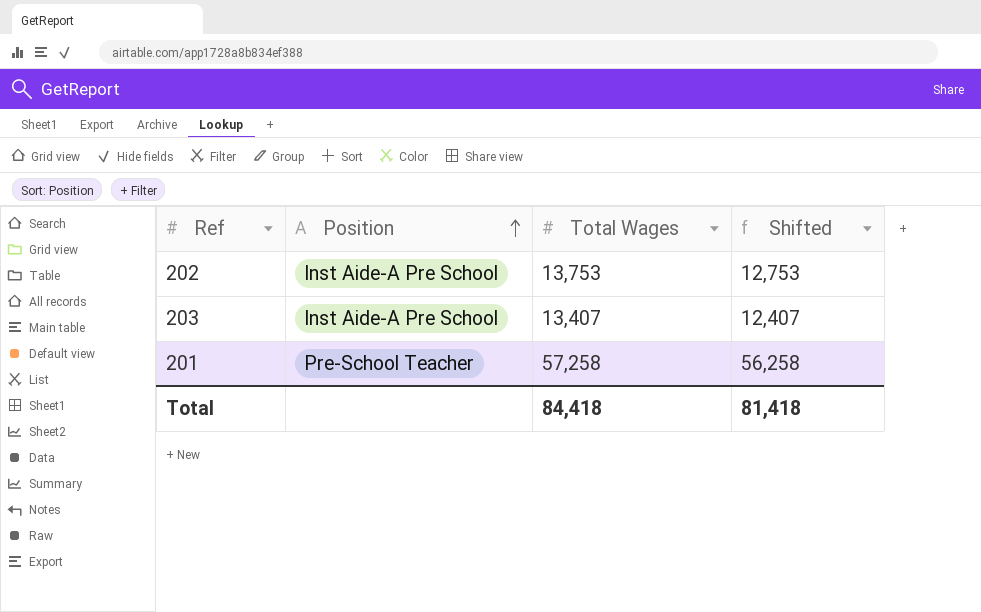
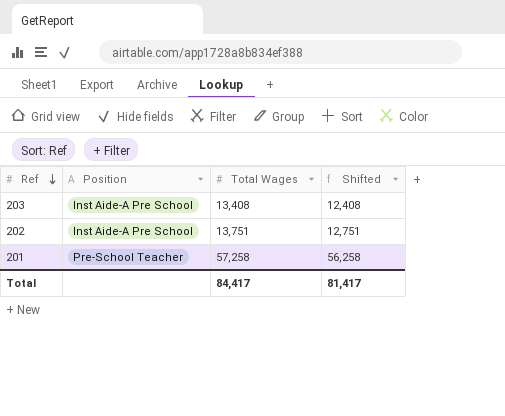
row order: Position ascending -> Ref descending
203 | Total Wages: 13,407 -> 13,408
203 | Shifted: 12,407 -> 12,408
202 | Total Wages: 13,753 -> 13,751
202 | Shifted: 12,753 -> 12,751
Total | Total Wages: 84,418 -> 84,417
Total | Shifted: 81,418 -> 81,417

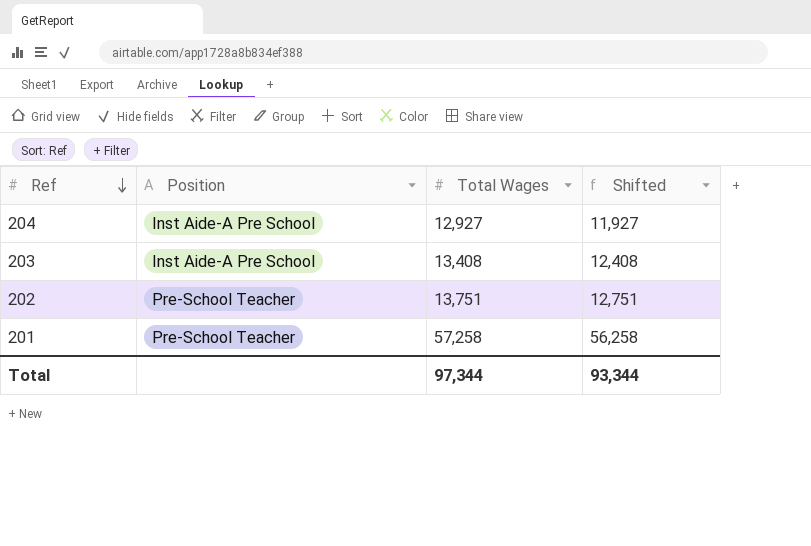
row 204: none -> Inst Aide-A Pre School | 12,927 | 11,927
202 | Position: Inst Aide-A Pre School -> Pre-School Teacher
Total | Total Wages: 84,417 -> 97,344
Total | Shifted: 81,417 -> 93,344

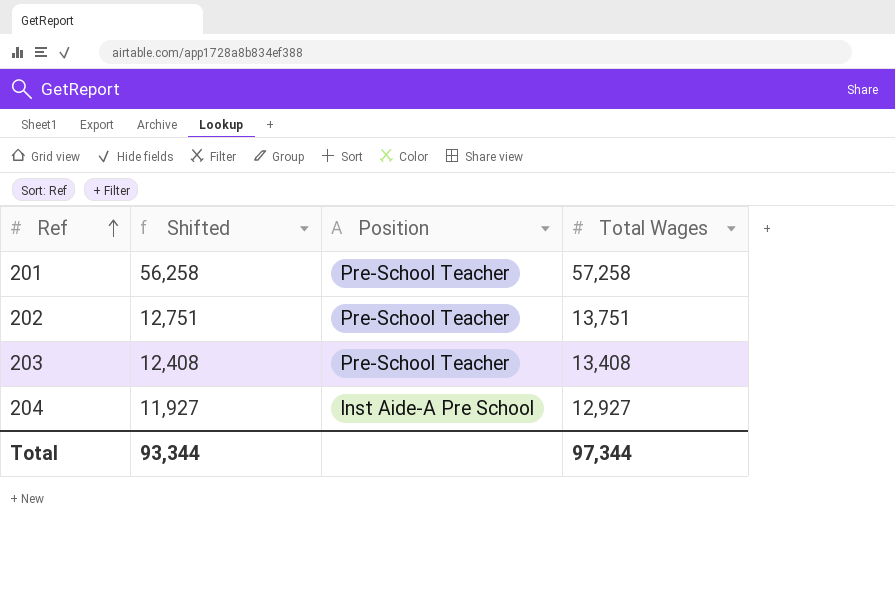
row order: Ref descending -> Ref ascending
column Shifted | position: 4 -> 2
203 | Position: Inst Aide-A Pre School -> Pre-School Teacher

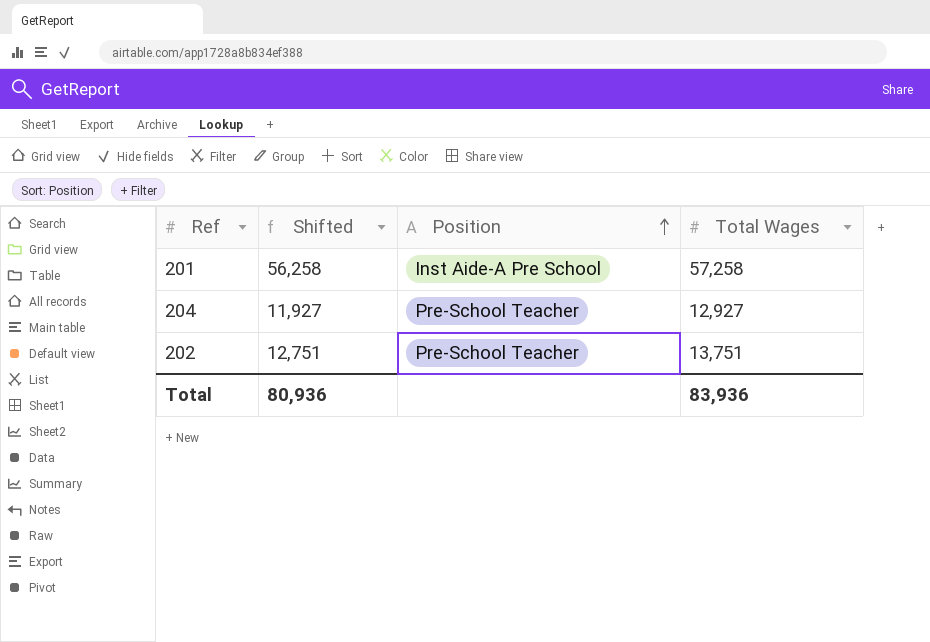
row order: Ref ascending -> Position ascending
row 203: 12,408 | Pre-School Teacher | 13,408 -> none
201 | Position: Pre-School Teacher -> Inst Aide-A Pre School
204 | Position: Inst Aide-A Pre School -> Pre-School Teacher
Total | Shifted: 93,344 -> 80,936
Total | Total Wages: 97,344 -> 83,936

